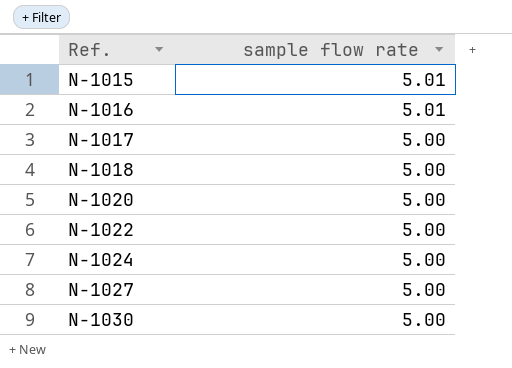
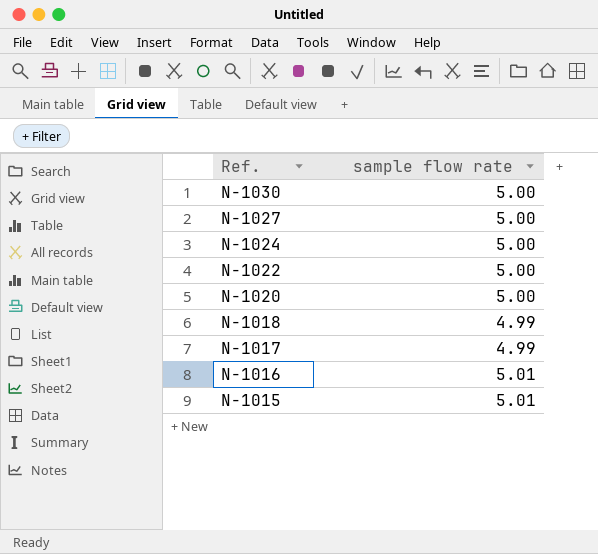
row order: Ref. ascending -> Ref. descending
N-1018 | sample flow rate: 5.00 -> 4.99
N-1017 | sample flow rate: 5.00 -> 4.99

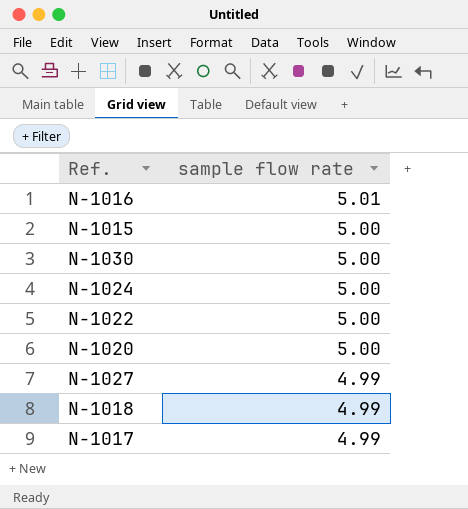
row order: Ref. descending -> sample flow rate descending
N-1015 | sample flow rate: 5.01 -> 5.00
N-1027 | sample flow rate: 5.00 -> 4.99

